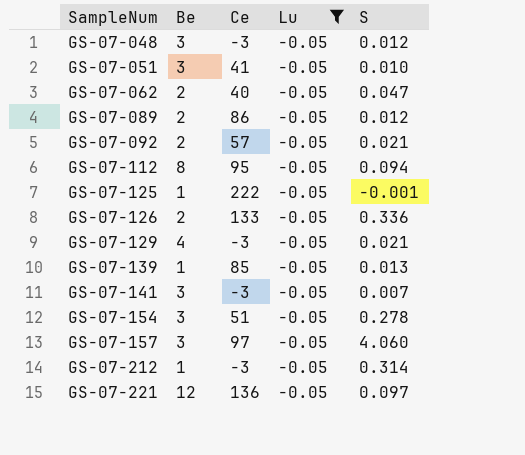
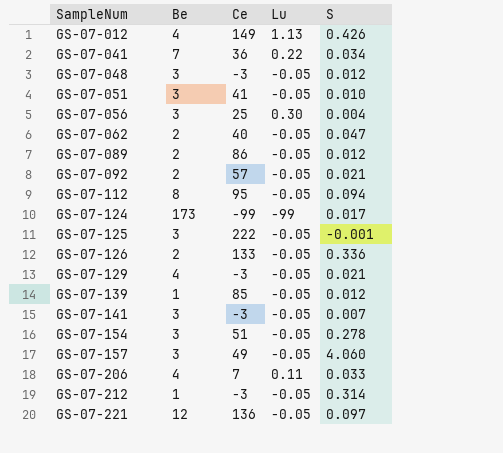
filter: Lu = -0.05 -> none
GS-07-125 | Be: 1 -> 3
GS-07-139 | S: 0.013 -> 0.012
GS-07-157 | Ce: 97 -> 49

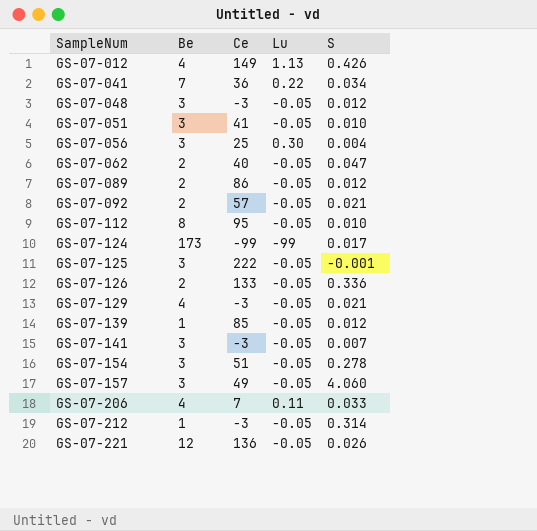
GS-07-112 | S: 0.094 -> 0.010
GS-07-221 | S: 0.097 -> 0.026

